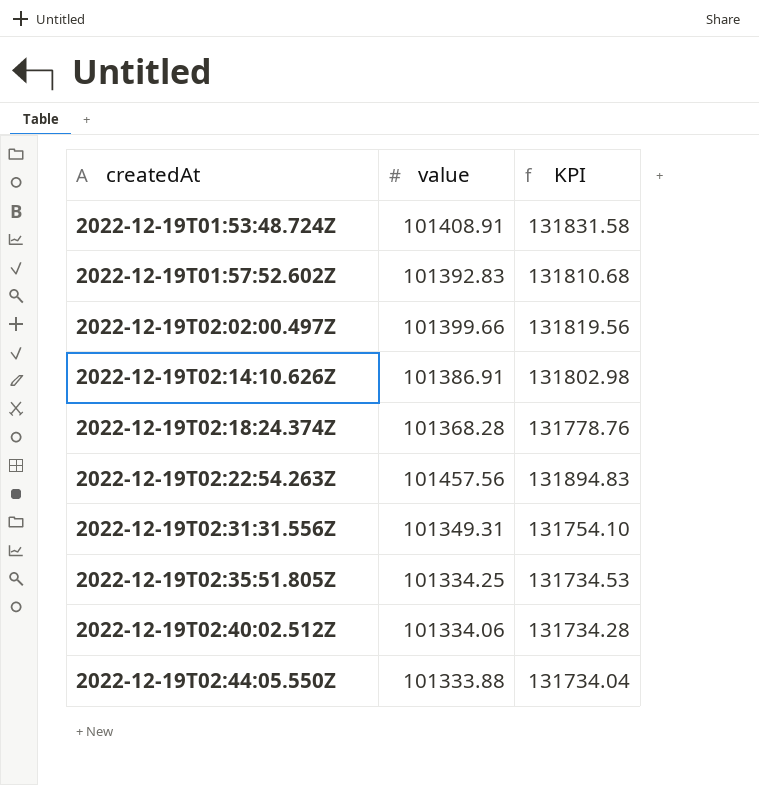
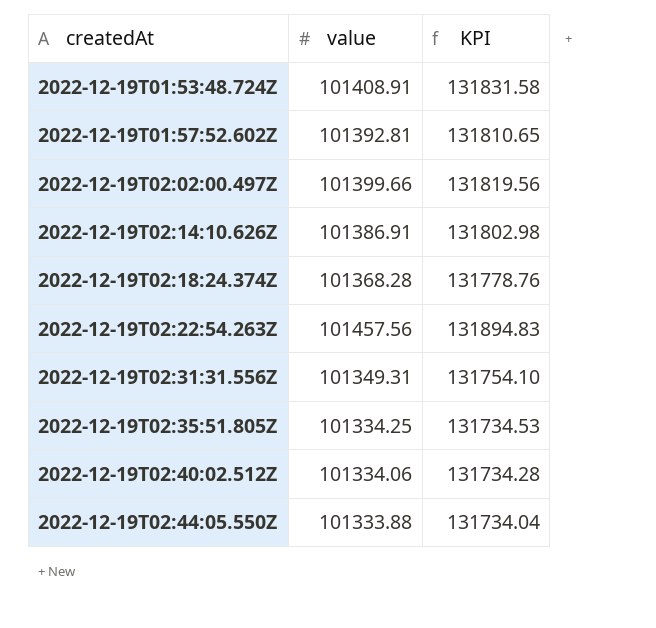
2022-12-19T01:57:52.602Z | value: 101392.83 -> 101392.81
2022-12-19T01:57:52.602Z | KPI: 131810.68 -> 131810.65

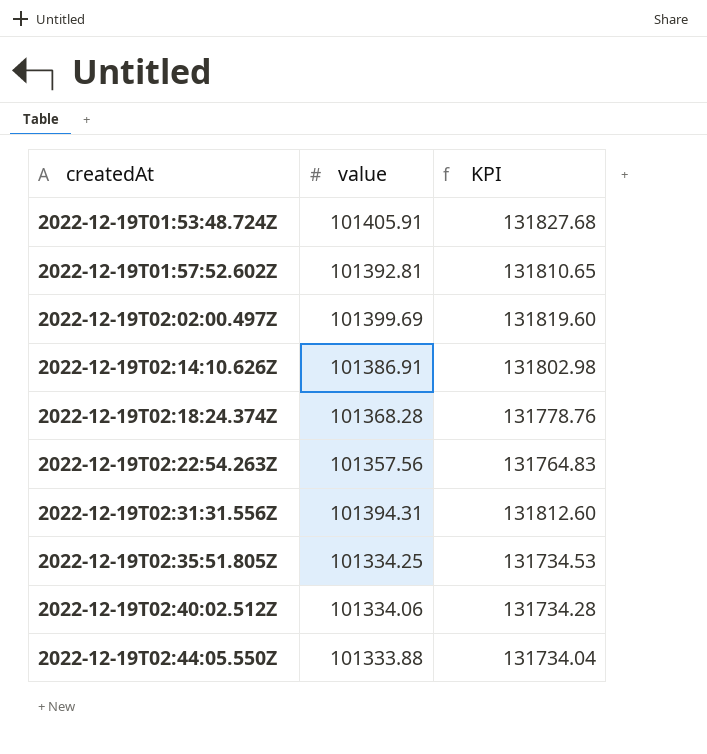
2022-12-19T01:53:48.724Z | value: 101408.91 -> 101405.91
2022-12-19T01:53:48.724Z | KPI: 131831.58 -> 131827.68
2022-12-19T02:02:00.497Z | value: 101399.66 -> 101399.69
2022-12-19T02:02:00.497Z | KPI: 131819.56 -> 131819.60
2022-12-19T02:22:54.263Z | value: 101457.56 -> 101357.56
2022-12-19T02:22:54.263Z | KPI: 131894.83 -> 131764.83
2022-12-19T02:31:31.556Z | value: 101349.31 -> 101394.31
2022-12-19T02:31:31.556Z | KPI: 131754.10 -> 131812.60

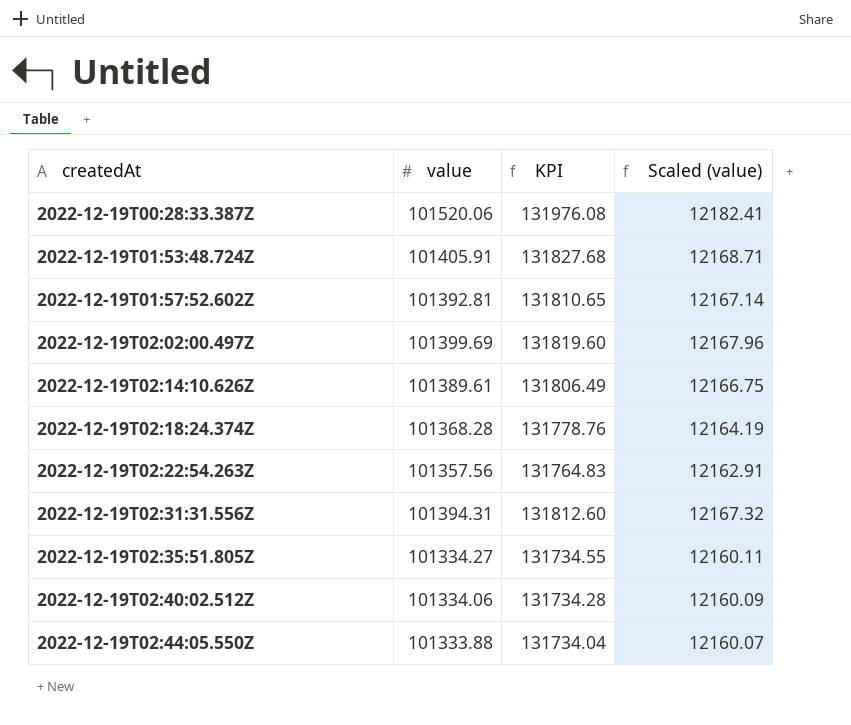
column Scaled (value) | formula: none -> [value] * 0.12
row 2022-12-19T00:28:33.387Z: none -> 101520.06 | 131976.08 | 12182.41
2022-12-19T02:14:10.626Z | value: 101386.91 -> 101389.61
2022-12-19T02:14:10.626Z | KPI: 131802.98 -> 131806.49
2022-12-19T02:35:51.805Z | value: 101334.25 -> 101334.27
2022-12-19T02:35:51.805Z | KPI: 131734.53 -> 131734.55

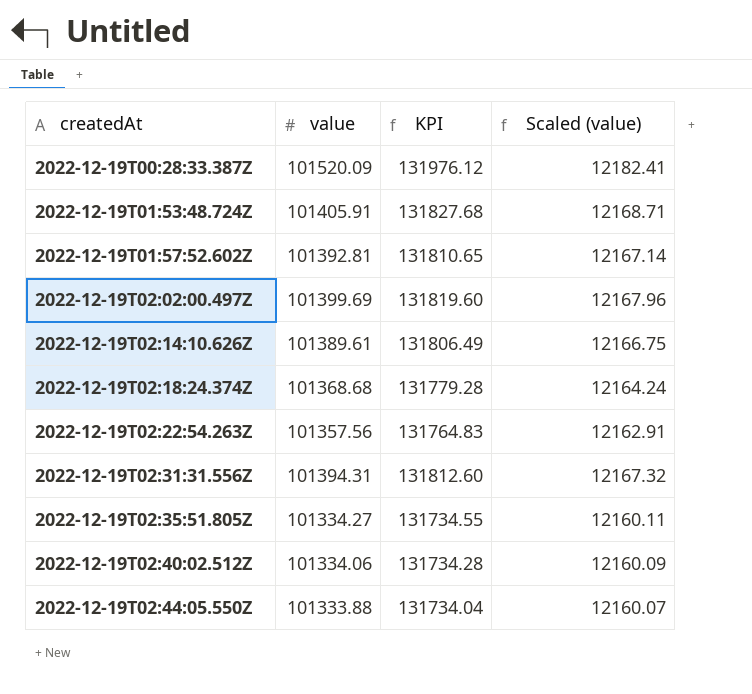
2022-12-19T00:28:33.387Z | value: 101520.06 -> 101520.09
2022-12-19T00:28:33.387Z | KPI: 131976.08 -> 131976.12
2022-12-19T02:18:24.374Z | value: 101368.28 -> 101368.68
2022-12-19T02:18:24.374Z | KPI: 131778.76 -> 131779.28
2022-12-19T02:18:24.374Z | Scaled (value): 12164.19 -> 12164.24

